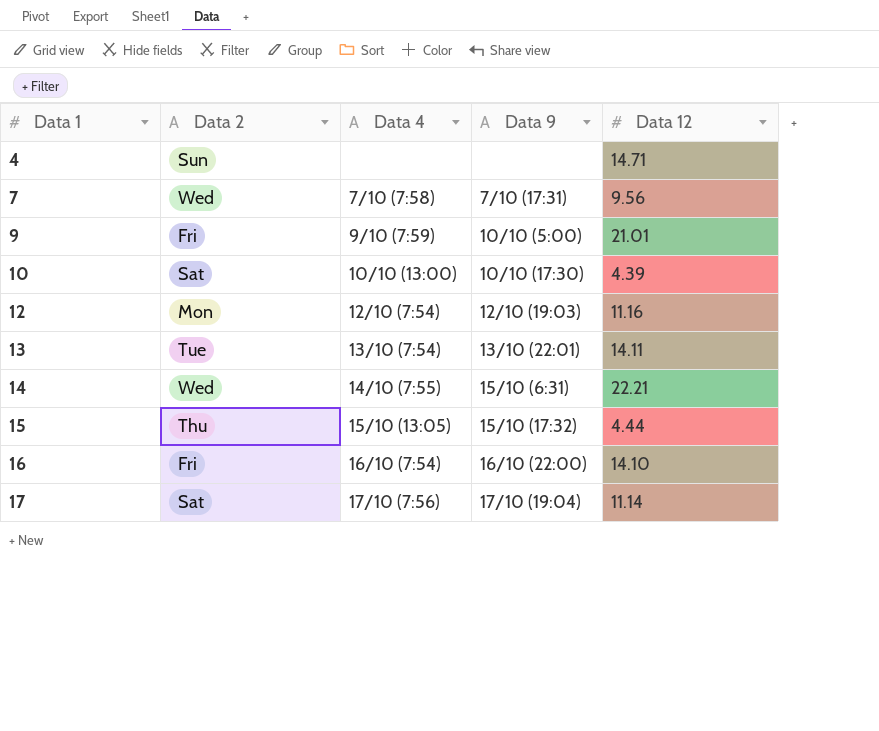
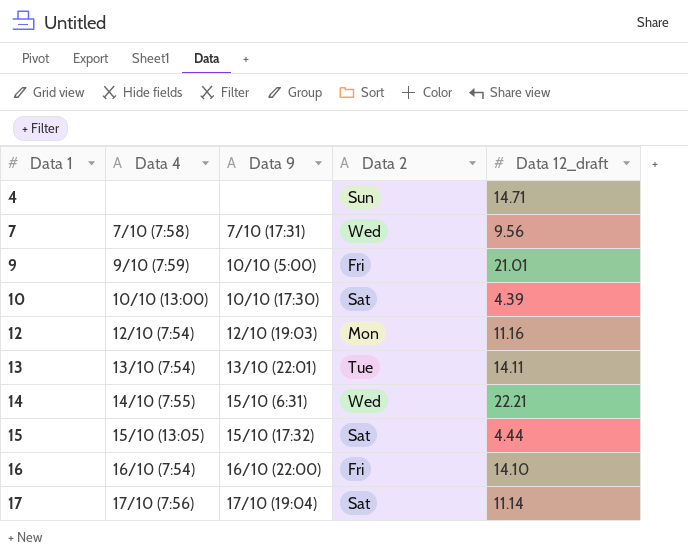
column Data 2 | position: 2 -> 4
column name: Data 12 -> Data 12_draft
15 | Data 2: Thu -> Sat

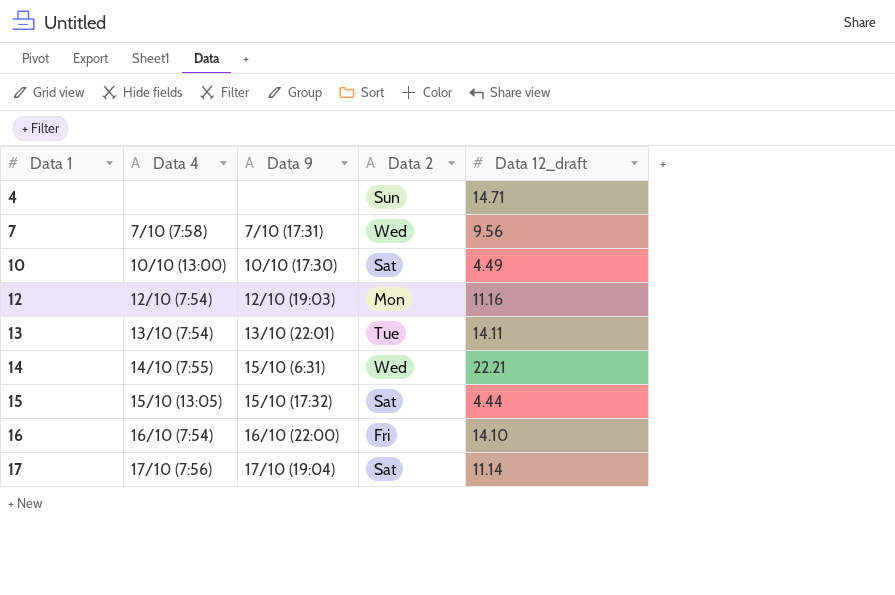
row 9: 9/10 (7:59) | 10/10 (5:00) | Fri | 21.01 -> none
10 | Data 12_draft: 4.39 -> 4.49

